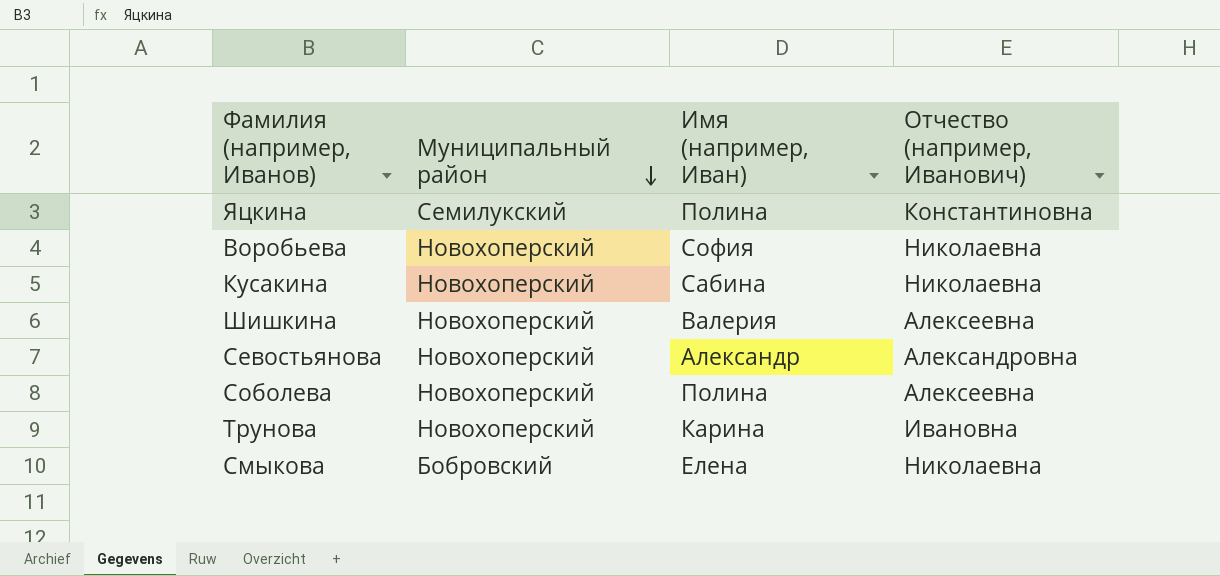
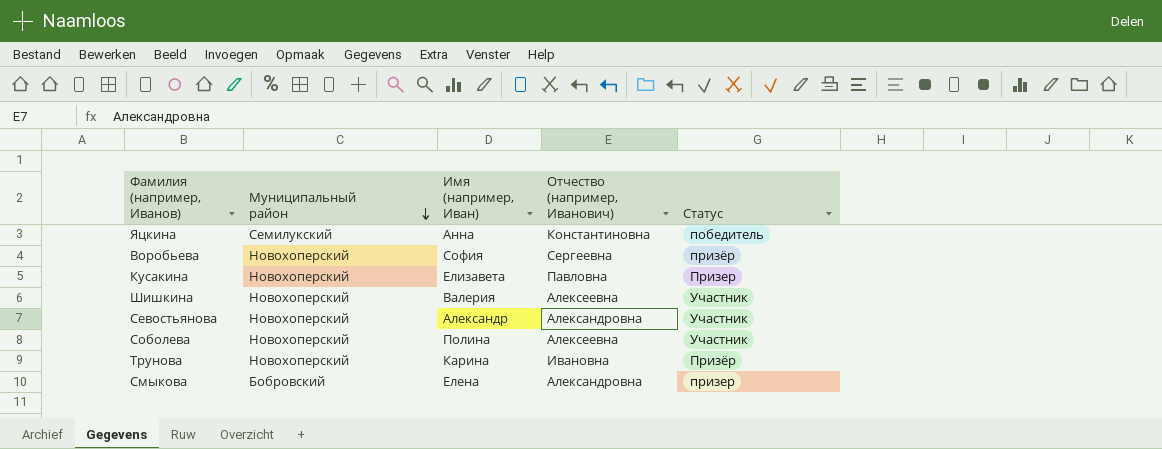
column Статус | position: none -> 5
Яцкина | Имя (например, Иван): Полина -> Анна
Воробьева | Отчество (например, Иванович): Николаевна -> Сергеевна
Кусакина | Имя (например, Иван): Сабина -> Елизавета
Кусакина | Отчество (например, Иванович): Николаевна -> Павловна
Смыкова | Отчество (например, Иванович): Николаевна -> Александровна

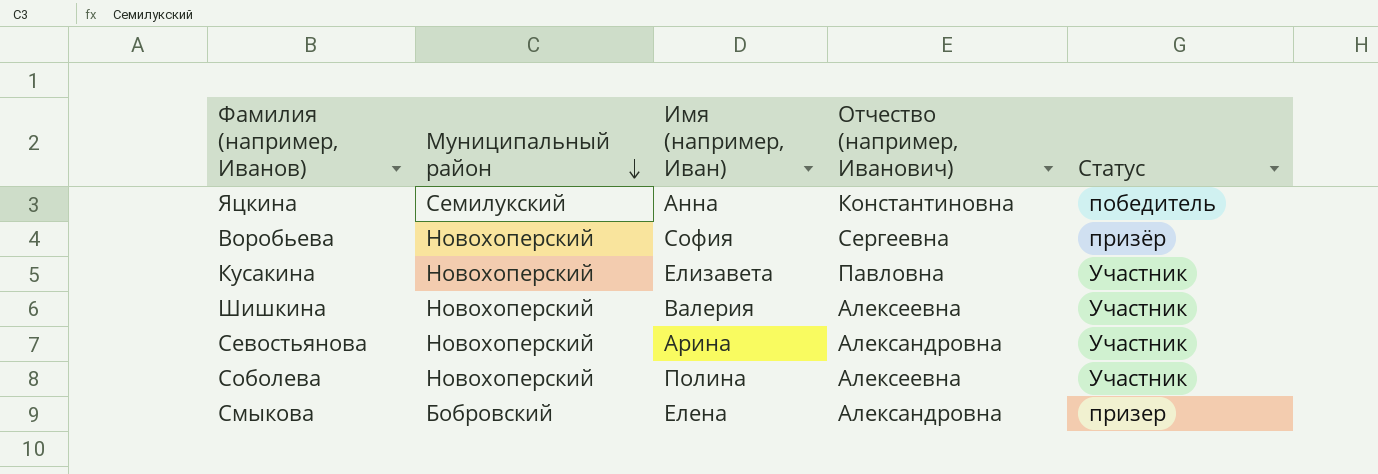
row Трунова: Новохоперский | Карина | Ивановна | Призёр -> none
Кусакина | Статус: Призер -> Участник
Севостьянова | Имя (например, Иван): Александр -> Арина

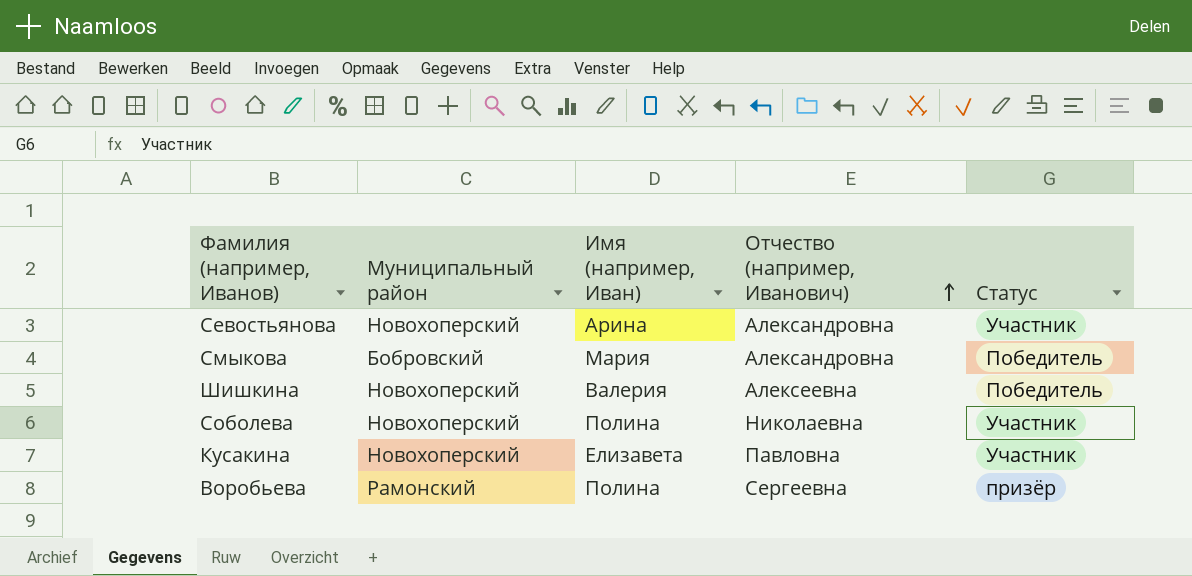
row order: Муниципальный район descending -> Отчество (например, Иванович) ascending
row Яцкина: Семилукский | Анна | Константиновна | победитель -> none
Смыкова | Имя (например, Иван): Елена -> Мария
Смыкова | Статус: призер -> Победитель
Шишкина | Статус: Участник -> Победитель
Соболева | Отчество (например, Иванович): Алексеевна -> Николаевна
Воробьева | Муниципальный район: Новохоперский -> Рамонский
Воробьева | Имя (например, Иван): София -> Полина

